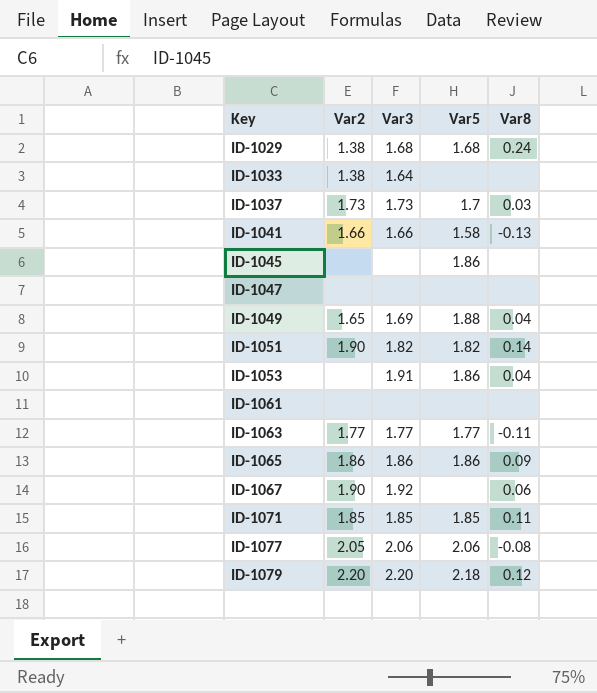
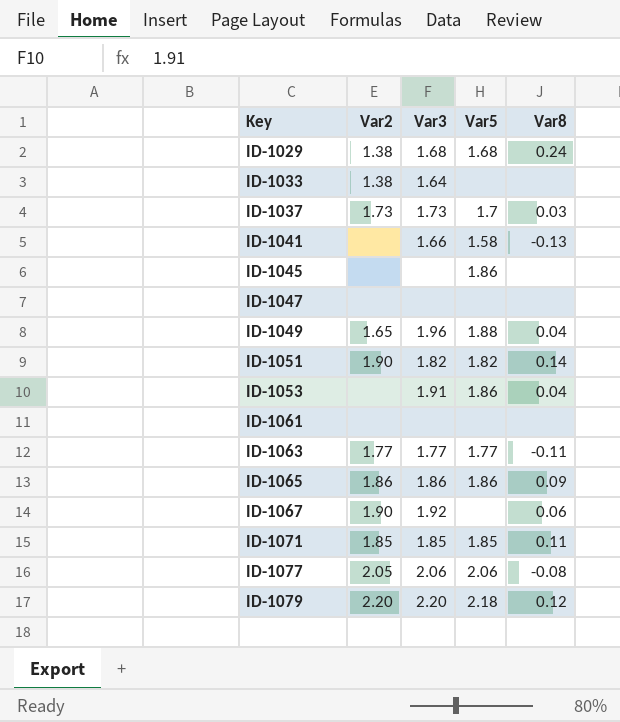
ID-1041 | Var2: 1.66 -> none
ID-1049 | Var3: 1.69 -> 1.96

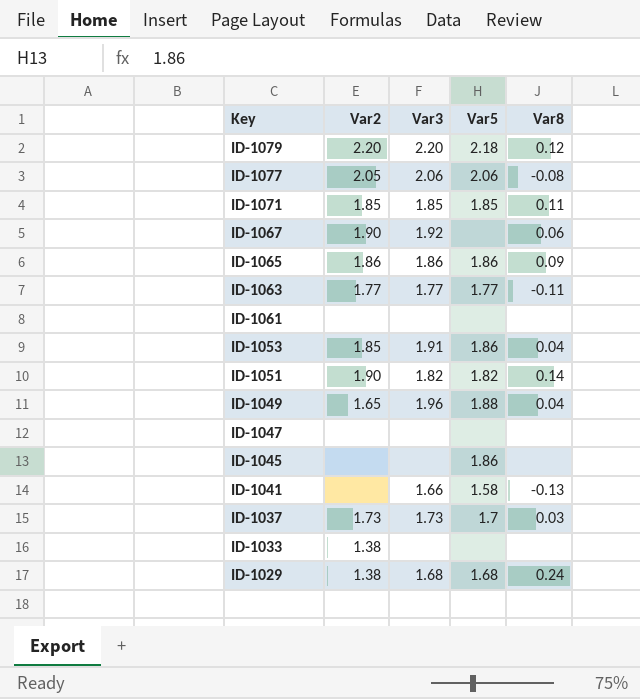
row order: Key ascending -> Key descending
ID-1053 | Var2: none -> 1.85
ID-1033 | Var3: 1.64 -> none

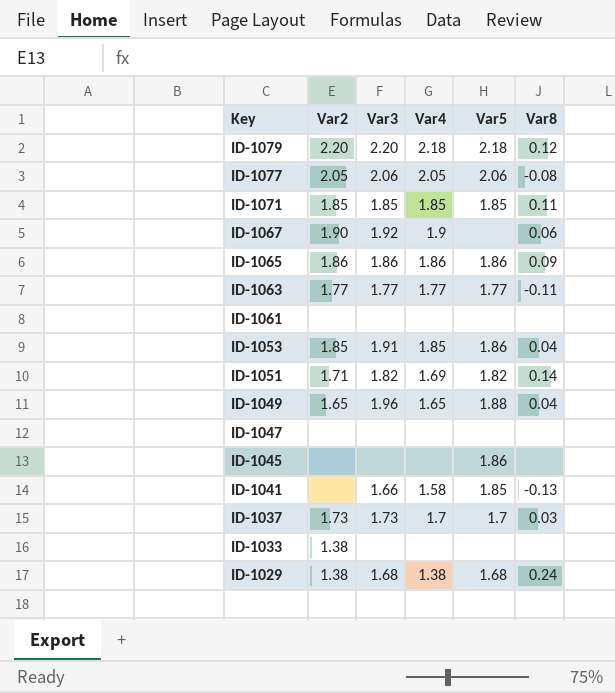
column Var4 | position: none -> 4
ID-1051 | Var2: 1.90 -> 1.71
ID-1041 | Var5: 1.58 -> 1.85

